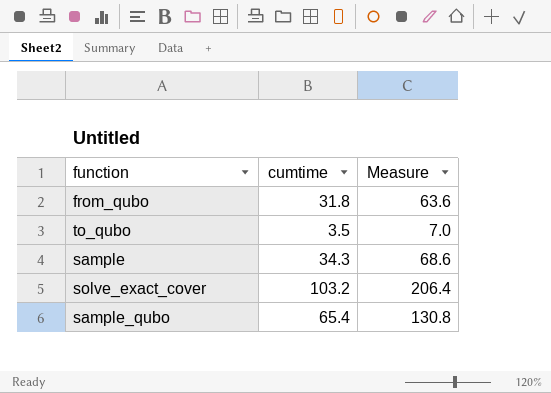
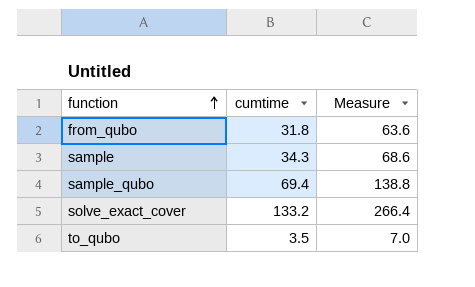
row order: none -> function ascending
sample_qubo | cumtime: 65.4 -> 69.4
sample_qubo | Measure: 130.8 -> 138.8
solve_exact_cover | cumtime: 103.2 -> 133.2
solve_exact_cover | Measure: 206.4 -> 266.4

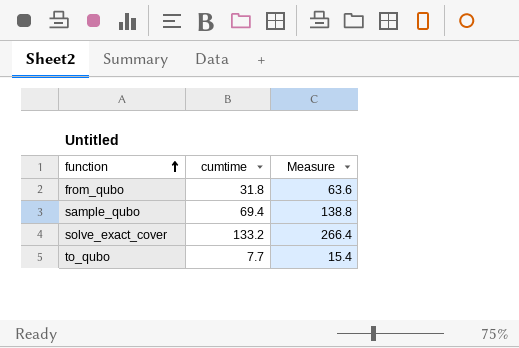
row sample: 34.3 | 68.6 -> none
to_qubo | cumtime: 3.5 -> 7.7
to_qubo | Measure: 7.0 -> 15.4

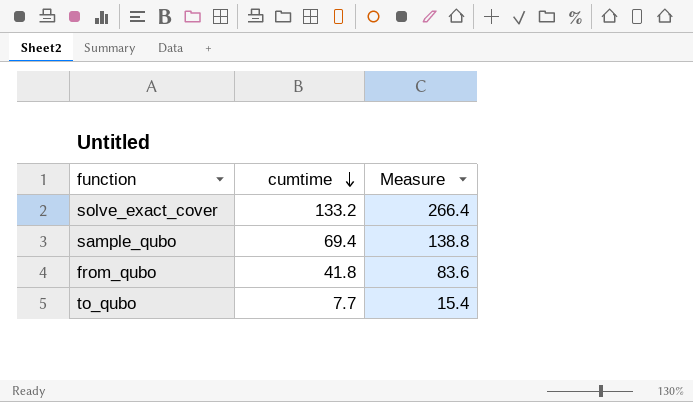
row order: function ascending -> cumtime descending
from_qubo | cumtime: 31.8 -> 41.8
from_qubo | Measure: 63.6 -> 83.6

